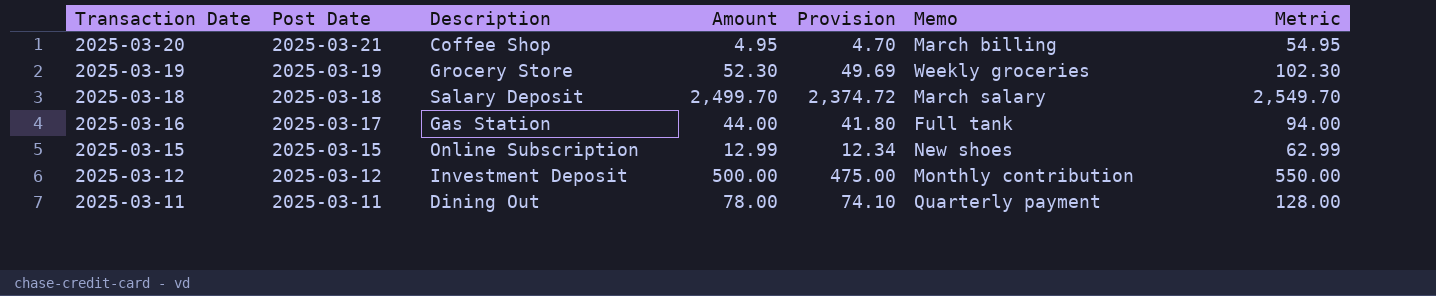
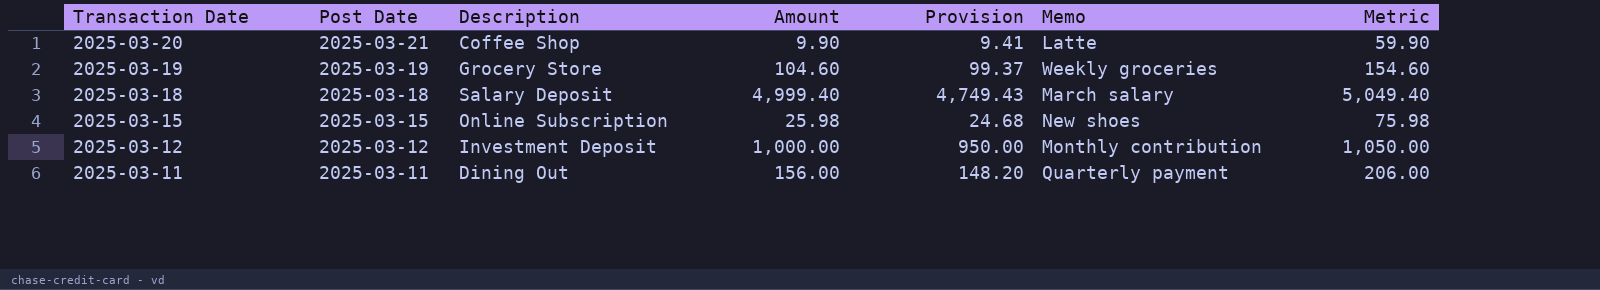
row 2025-03-16: 2025-03-17 | Gas Station | 44.00 | 41.80 | Full tank | 94.00 -> none
2025-03-20 | Amount: 4.95 -> 9.90
2025-03-20 | Provision: 4.70 -> 9.41
2025-03-20 | Memo: March billing -> Latte
2025-03-20 | Metric: 54.95 -> 59.90
2025-03-19 | Amount: 52.30 -> 104.60
2025-03-19 | Provision: 49.69 -> 99.37
2025-03-19 | Metric: 102.30 -> 154.60
2025-03-18 | Amount: 2,499.70 -> 4,999.40
2025-03-18 | Provision: 2,374.72 -> 4,749.43
2025-03-18 | Metric: 2,549.70 -> 5,049.40
2025-03-15 | Amount: 12.99 -> 25.98
2025-03-15 | Provision: 12.34 -> 24.68
2025-03-15 | Metric: 62.99 -> 75.98
2025-03-12 | Amount: 500.00 -> 1,000.00
2025-03-12 | Provision: 475.00 -> 950.00
2025-03-12 | Metric: 550.00 -> 1,050.00
2025-03-11 | Amount: 78.00 -> 156.00
2025-03-11 | Provision: 74.10 -> 148.20
2025-03-11 | Metric: 128.00 -> 206.00

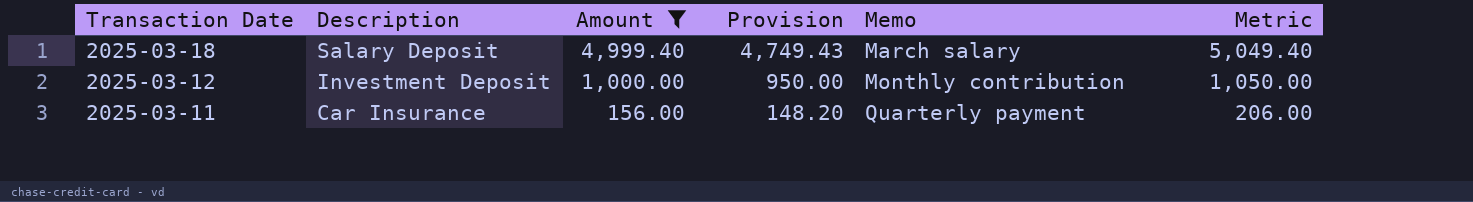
filter: none -> Amount >= 156.00
column Post Date | position: 2 -> none
2025-03-11 | Description: Dining Out -> Car Insurance

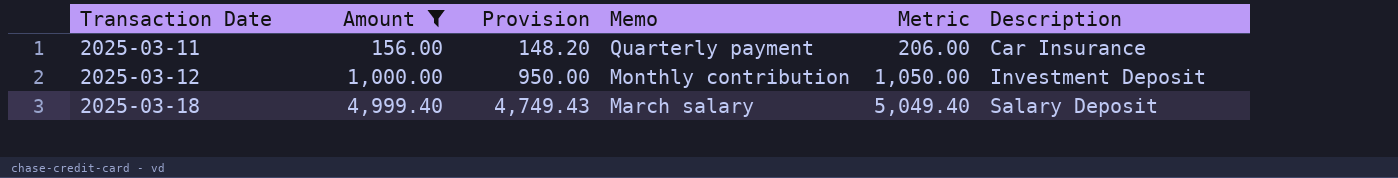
row order: Transaction Date descending -> Transaction Date ascending
column Description | position: 2 -> 6

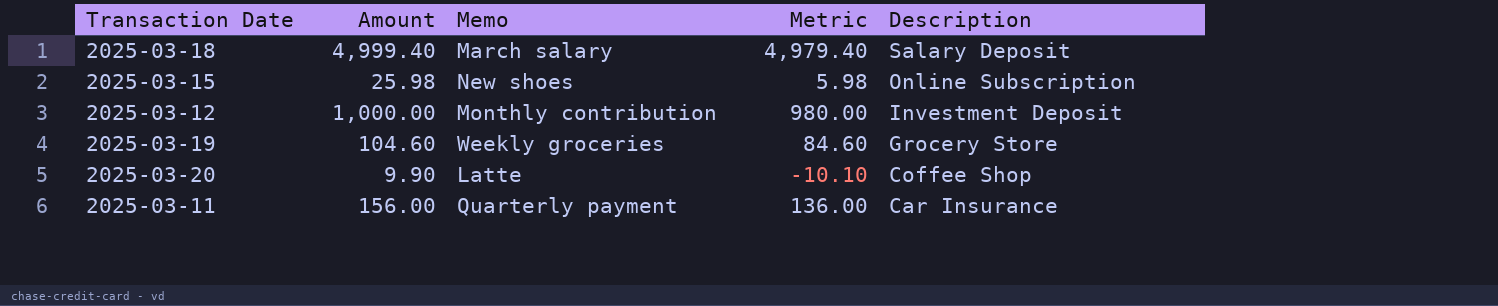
filter: Amount >= 156.00 -> none
row order: Transaction Date ascending -> Description descending
column Provision | formula: [Amount] * 0.95 -> none
column Metric | formula: [Amount] + 50 -> [Amount] - 20

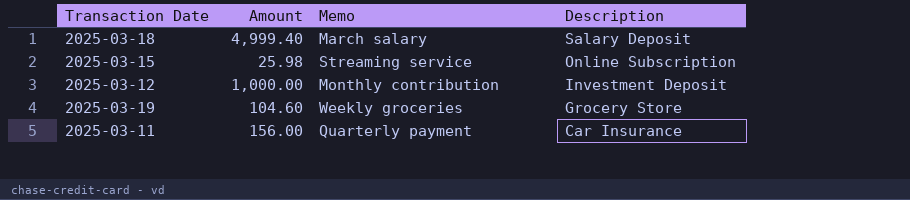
column Metric | formula: [Amount] - 20 -> none
row 2025-03-20: 9.90 | Latte | -10.10 | Coffee Shop -> none
2025-03-15 | Memo: New shoes -> Streaming service

